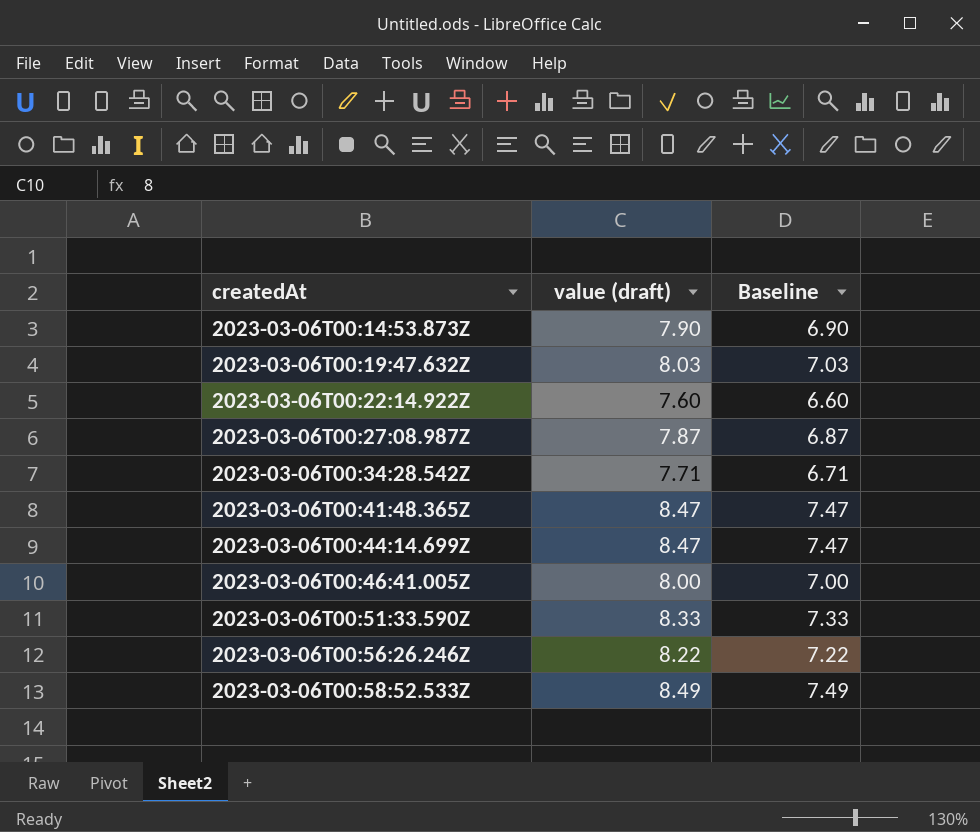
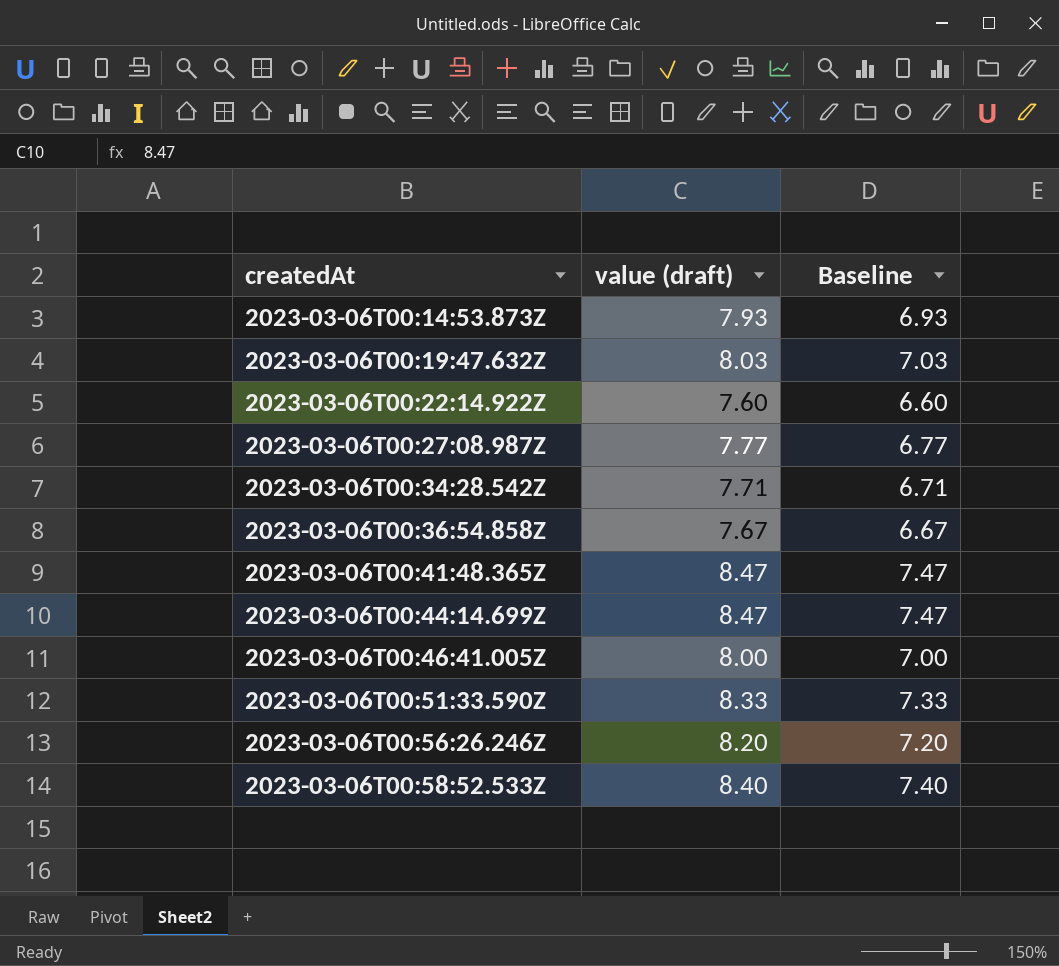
2023-03-06T00:14:53.873Z | value (draft): 7.90 -> 7.93
2023-03-06T00:14:53.873Z | Baseline: 6.90 -> 6.93
2023-03-06T00:27:08.987Z | value (draft): 7.87 -> 7.77
2023-03-06T00:27:08.987Z | Baseline: 6.87 -> 6.77
row 2023-03-06T00:36:54.858Z: none -> 7.67 | 6.67
2023-03-06T00:56:26.246Z | value (draft): 8.22 -> 8.20
2023-03-06T00:56:26.246Z | Baseline: 7.22 -> 7.20
2023-03-06T00:58:52.533Z | value (draft): 8.49 -> 8.40
2023-03-06T00:58:52.533Z | Baseline: 7.49 -> 7.40

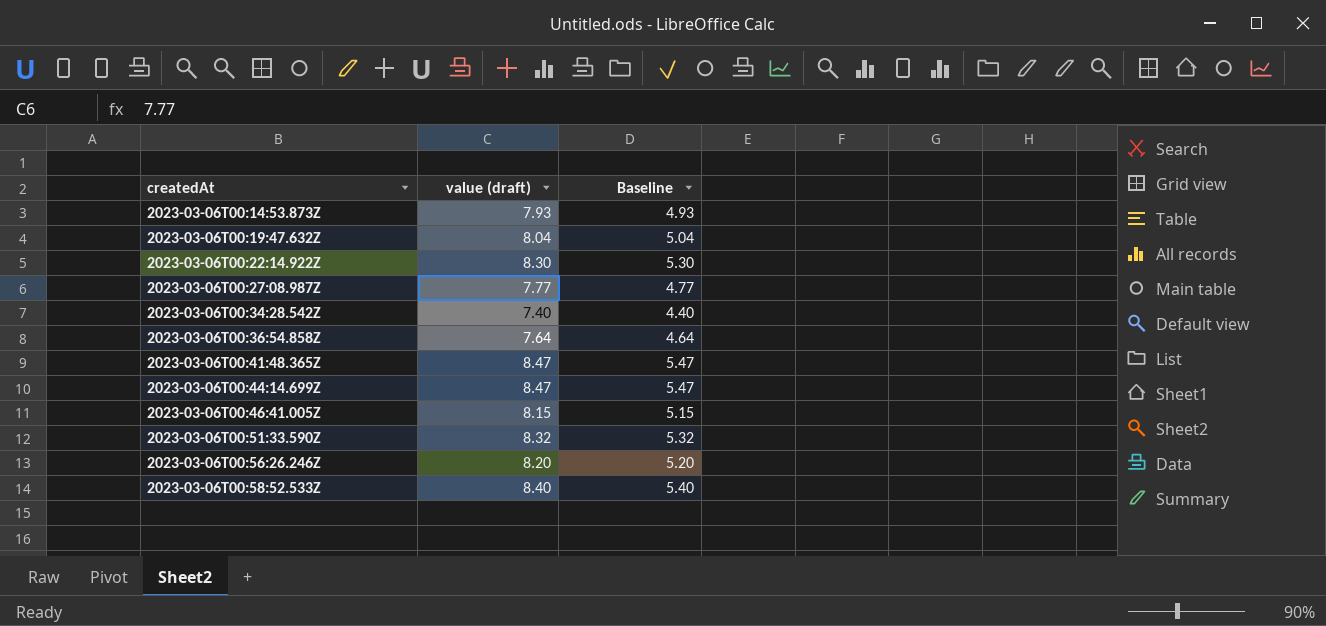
column Baseline | formula: [value (draft)] - 1 -> [value (draft)] - 3
2023-03-06T00:19:47.632Z | value (draft): 8.03 -> 8.04
2023-03-06T00:22:14.922Z | value (draft): 7.60 -> 8.30
2023-03-06T00:34:28.542Z | value (draft): 7.71 -> 7.40
2023-03-06T00:36:54.858Z | value (draft): 7.67 -> 7.64
2023-03-06T00:46:41.005Z | value (draft): 8.00 -> 8.15
2023-03-06T00:51:33.590Z | value (draft): 8.33 -> 8.32

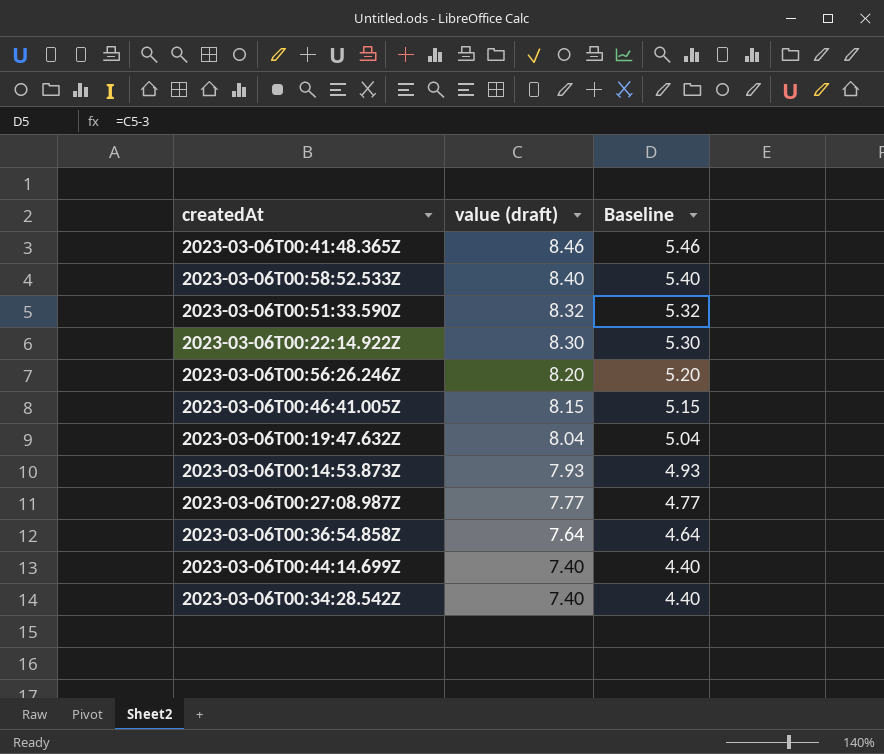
row order: createdAt ascending -> value (draft) descending
2023-03-06T00:41:48.365Z | value (draft): 8.47 -> 8.46
2023-03-06T00:41:48.365Z | Baseline: 5.47 -> 5.46
2023-03-06T00:44:14.699Z | value (draft): 8.47 -> 7.40
2023-03-06T00:44:14.699Z | Baseline: 5.47 -> 4.40

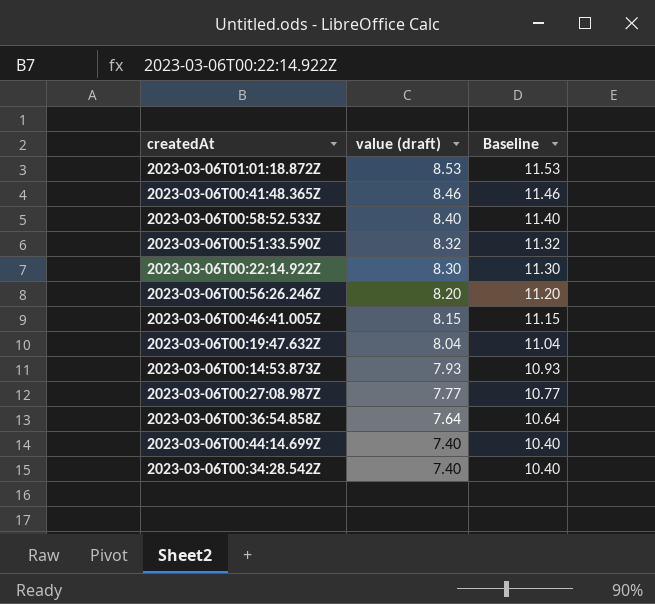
column Baseline | formula: [value (draft)] - 3 -> [value (draft)] + 3
row 2023-03-06T01:01:18.872Z: none -> 8.53 | 11.53

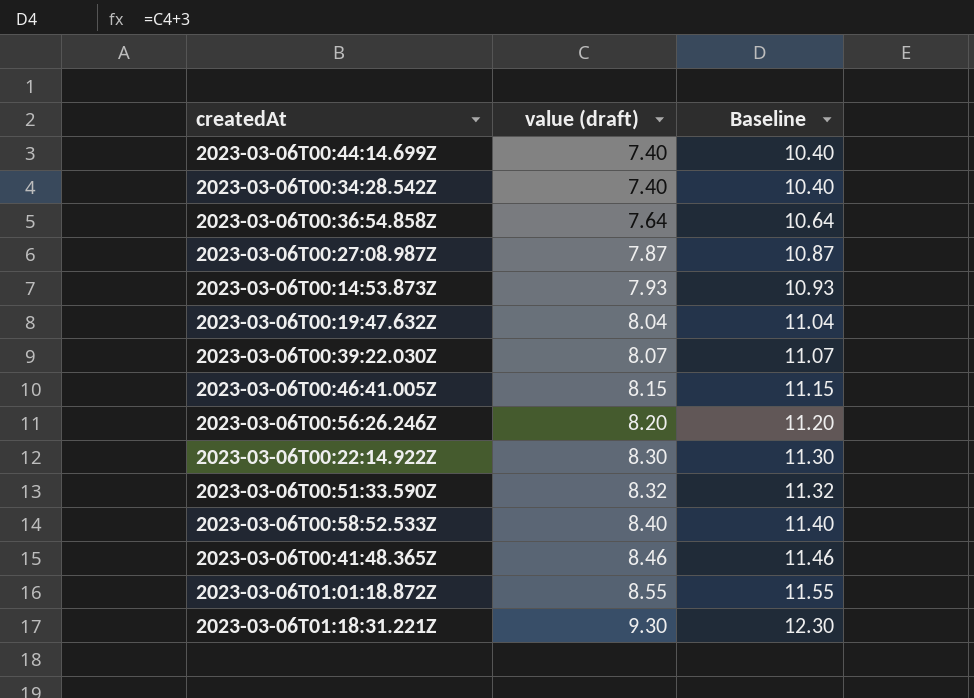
row order: value (draft) descending -> value (draft) ascending
2023-03-06T00:27:08.987Z | value (draft): 7.77 -> 7.87
2023-03-06T00:27:08.987Z | Baseline: 10.77 -> 10.87
row 2023-03-06T00:39:22.030Z: none -> 8.07 | 11.07
2023-03-06T01:01:18.872Z | value (draft): 8.53 -> 8.55
2023-03-06T01:01:18.872Z | Baseline: 11.53 -> 11.55
row 2023-03-06T01:18:31.221Z: none -> 9.30 | 12.30

